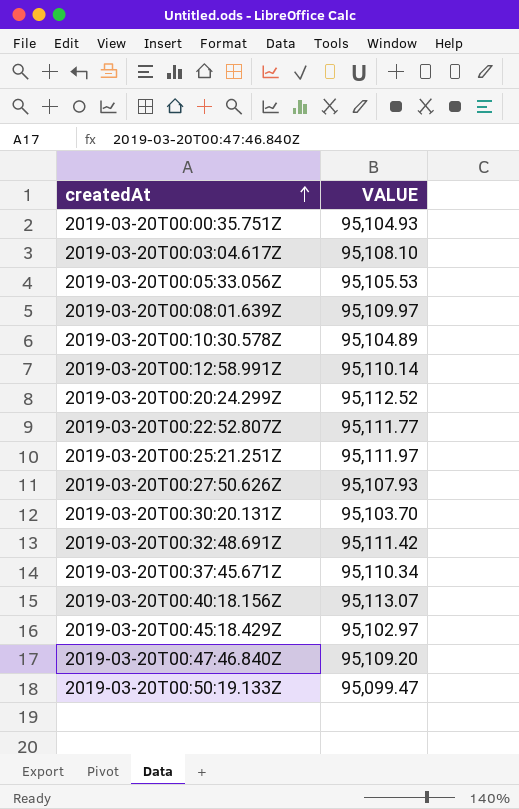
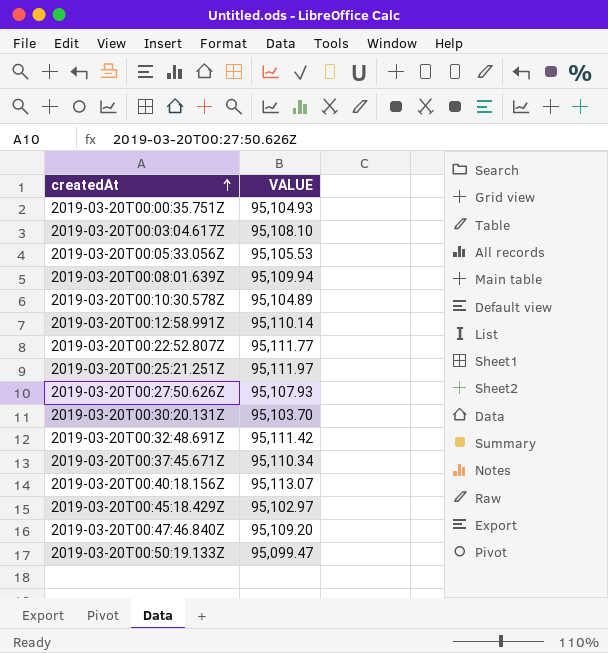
row 2019-03-20T00:20:24.299Z: 95,112.52 -> none
2019-03-20T00:08:01.639Z | VALUE: 95,109.97 -> 95,109.94

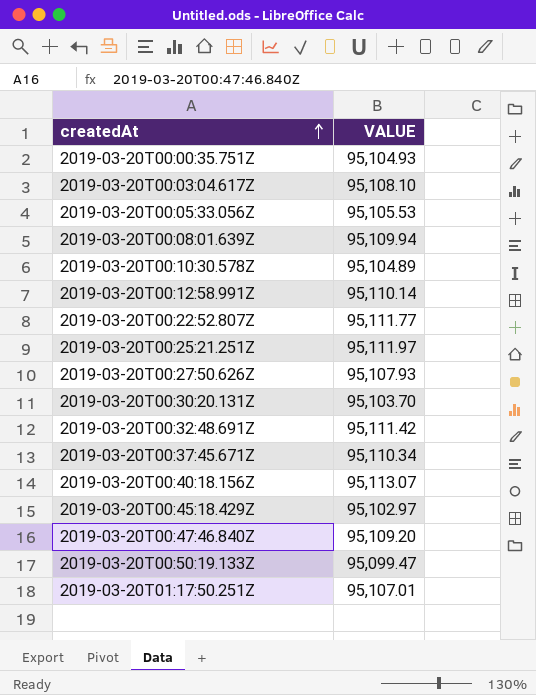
row 2019-03-20T01:17:50.251Z: none -> 95,107.01

